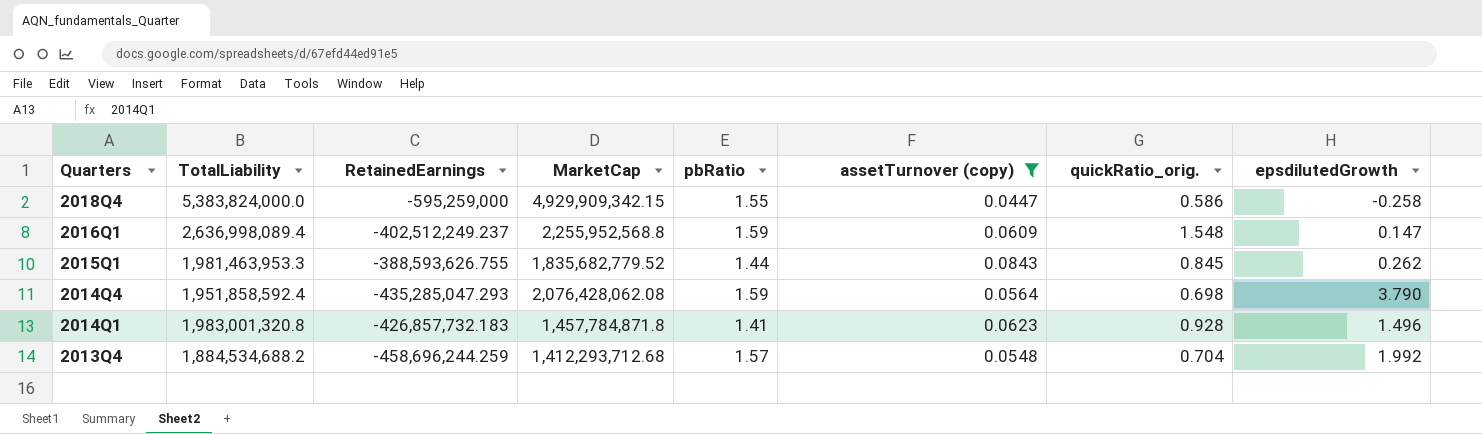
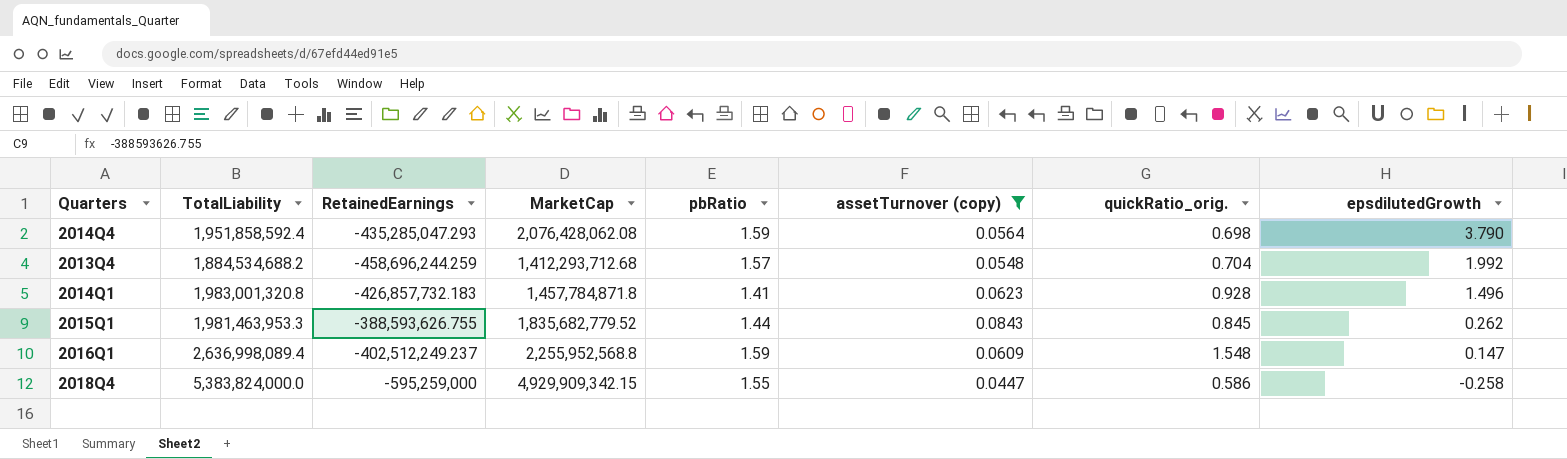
row order: Quarters descending -> epsdilutedGrowth descending

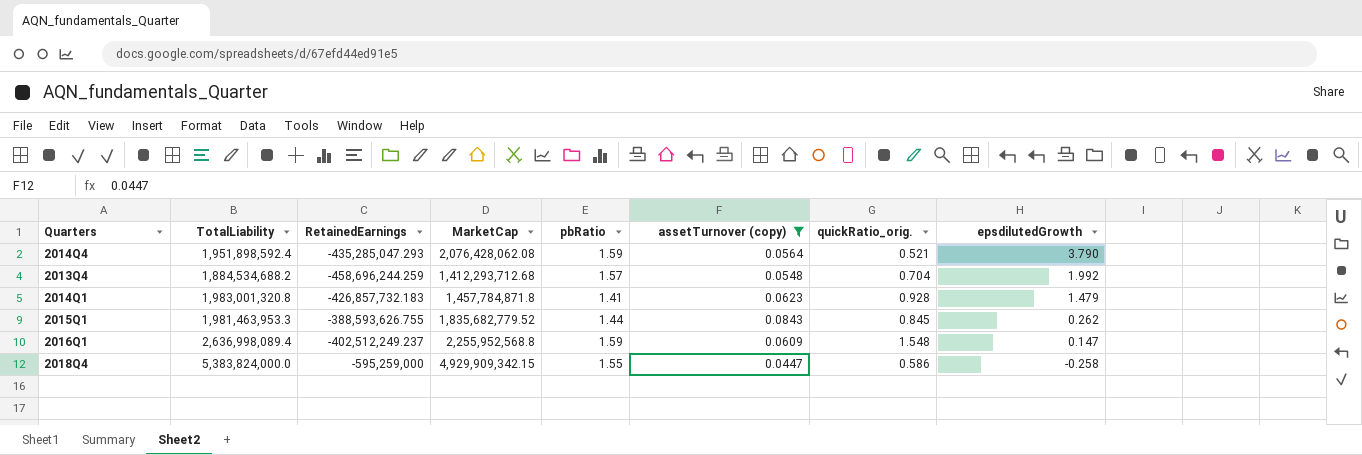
2014Q4 | TotalLiability: 1,951,858,592.4 -> 1,951,898,592.4
2014Q4 | quickRatio_orig.: 0.698 -> 0.521
2014Q1 | epsdilutedGrowth: 1.496 -> 1.479

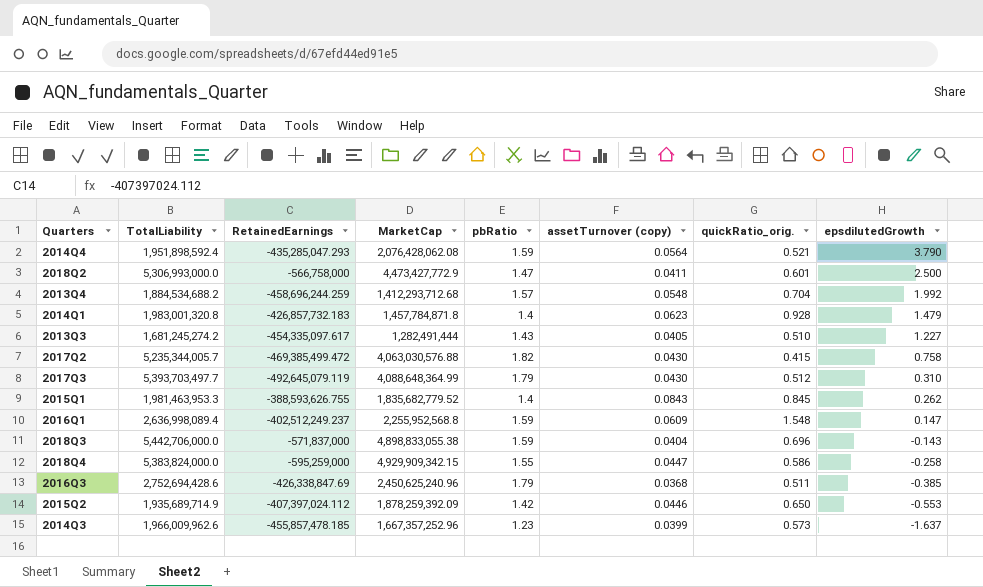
filter: assetTurnover (copy) >= 0.0447 -> none
2014Q1 | pbRatio: 1.41 -> 1.4
2015Q1 | pbRatio: 1.44 -> 1.4

